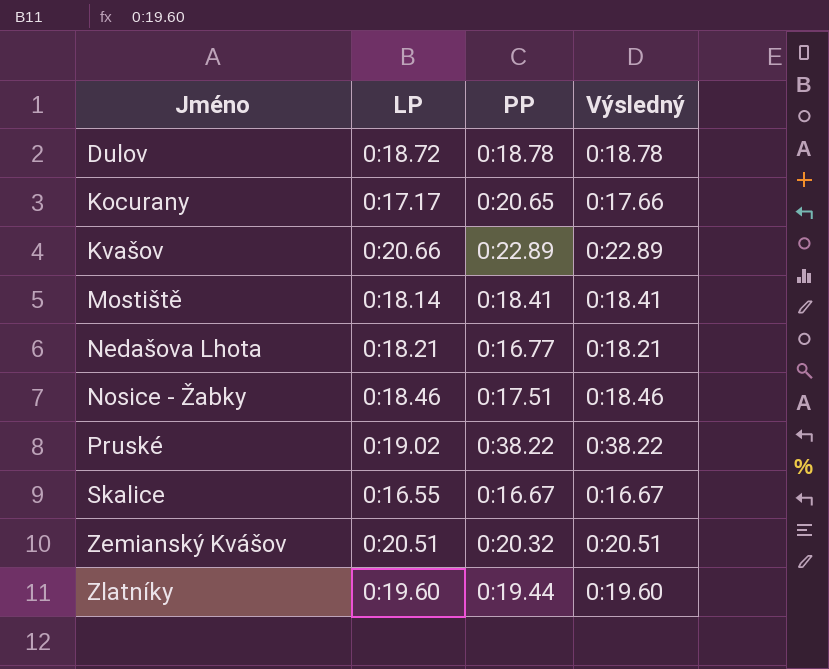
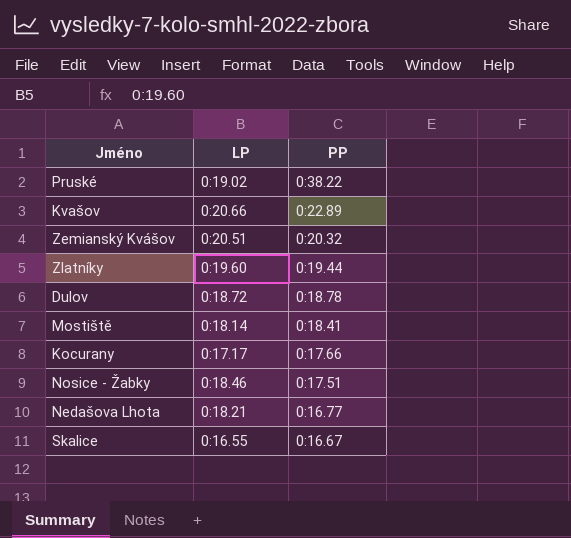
row order: Jméno ascending -> PP descending
column Výsledný | position: 4 -> none
Kocurany | PP: 0:20.65 -> 0:17.66

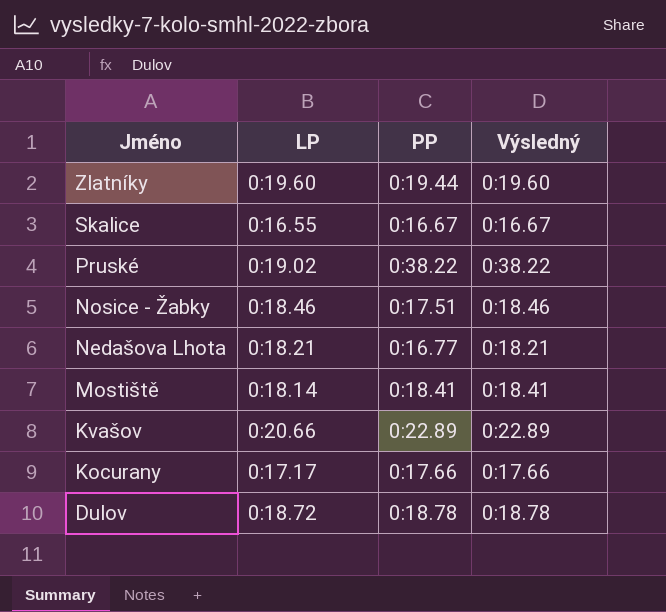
row order: PP descending -> Jméno descending
column Výsledný | position: none -> 4
row Zemianský Kvášov: 0:20.51 | 0:20.32 -> none

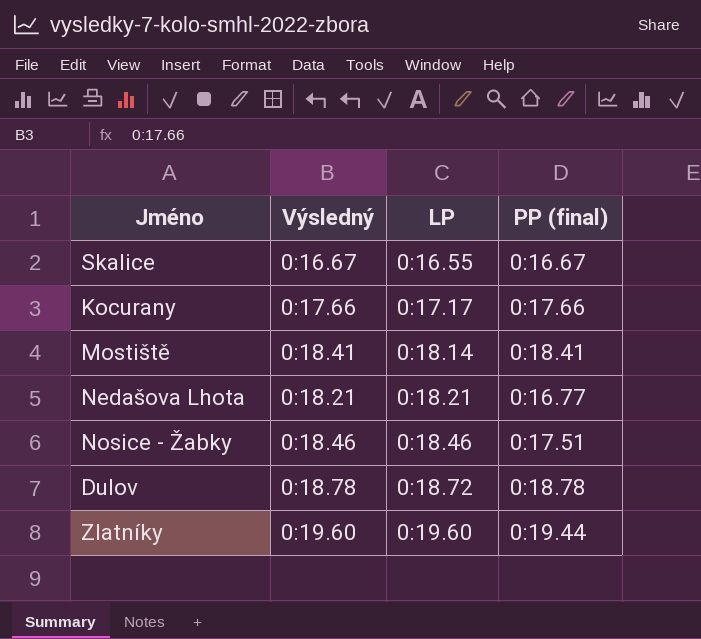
row order: Jméno descending -> LP ascending
column Výsledný | position: 4 -> 2
column name: PP -> PP (final)
row Pruské: 0:19.02 | 0:38.22 | 0:38.22 -> none
row Kvašov: 0:20.66 | 0:22.89 | 0:22.89 -> none

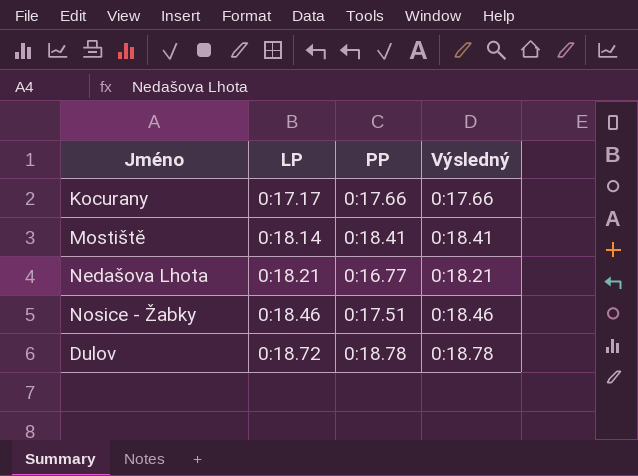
column name: PP (final) -> PP
column Výsledný | position: 2 -> 4
row Skalice: 0:16.67 | 0:16.55 | 0:16.67 -> none
row Zlatníky: 0:19.60 | 0:19.60 | 0:19.44 -> none

